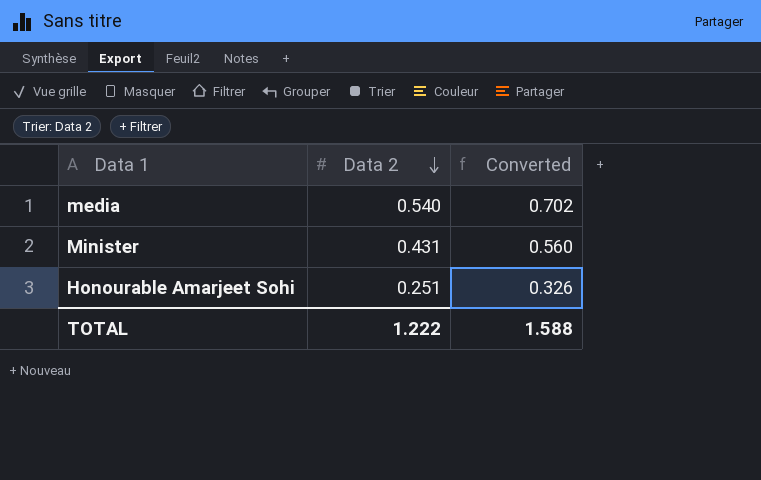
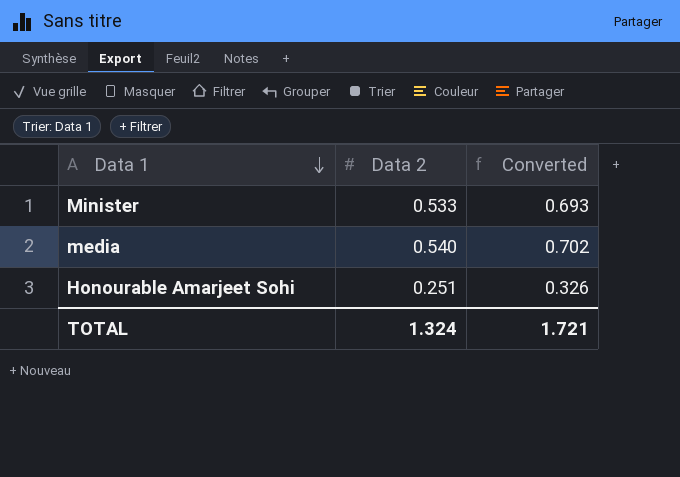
row order: Data 2 descending -> Data 1 descending
Minister | Data 2: 0.431 -> 0.533
Minister | Converted: 0.560 -> 0.693
TOTAL | Data 2: 1.222 -> 1.324
TOTAL | Converted: 1.588 -> 1.721

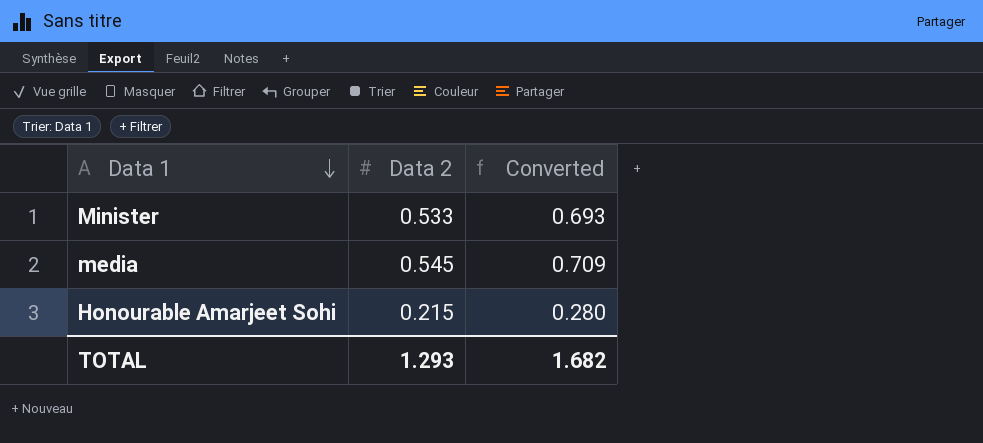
media | Data 2: 0.540 -> 0.545
media | Converted: 0.702 -> 0.709
Honourable Amarjeet Sohi | Data 2: 0.251 -> 0.215
Honourable Amarjeet Sohi | Converted: 0.326 -> 0.280
TOTAL | Data 2: 1.324 -> 1.293
TOTAL | Converted: 1.721 -> 1.682

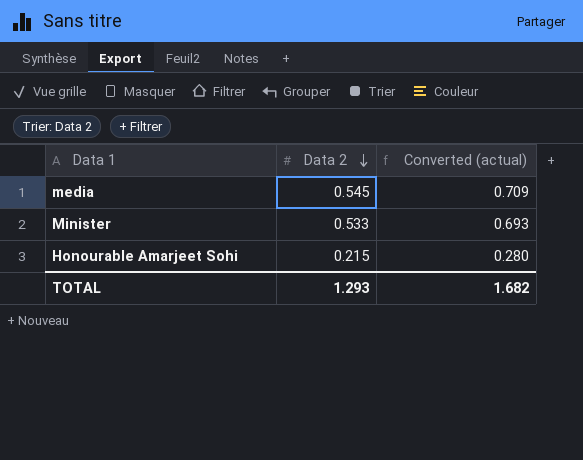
row order: Data 1 descending -> Data 2 descending
column name: Converted -> Converted (actual)

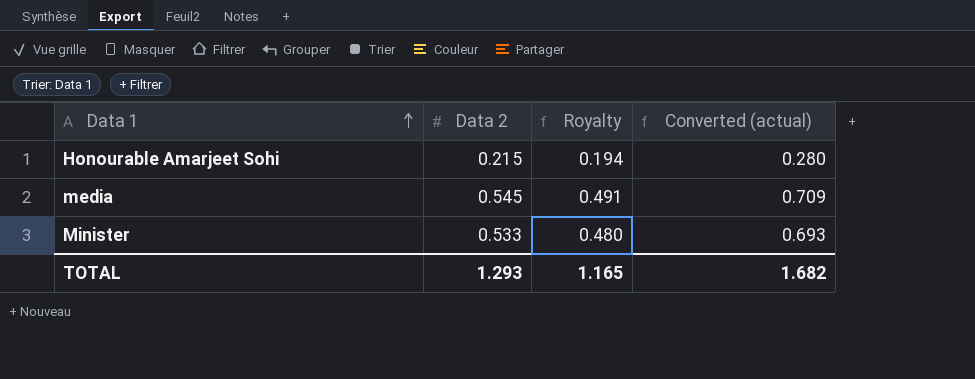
row order: Data 2 descending -> Data 1 ascending
column Royalty | formula: none -> [Data 2] * 0.9

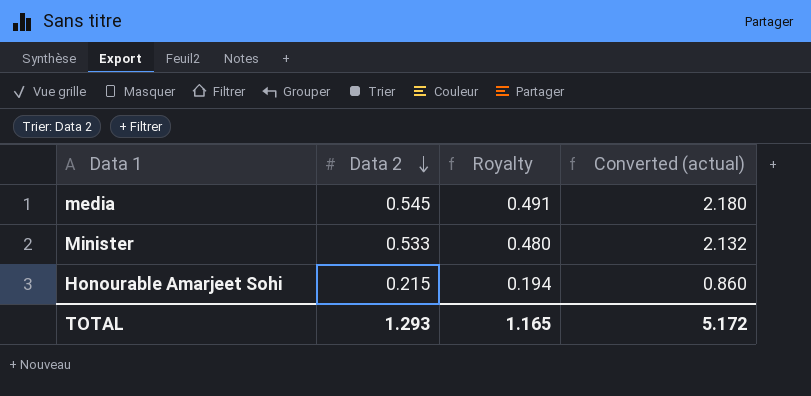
row order: Data 1 ascending -> Data 2 descending
column Converted (actual) | formula: [Data 2] * 1.3 -> [Data 2] * 4
TOTAL | Converted (actual): 1.682 -> 5.172

